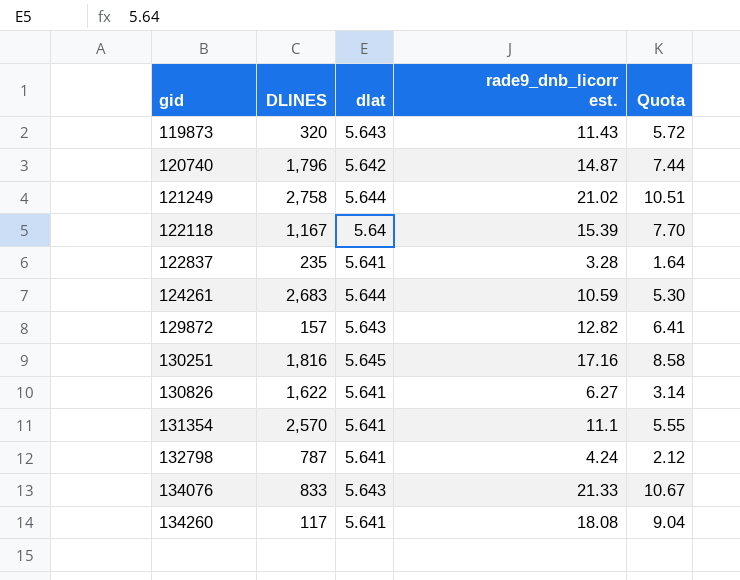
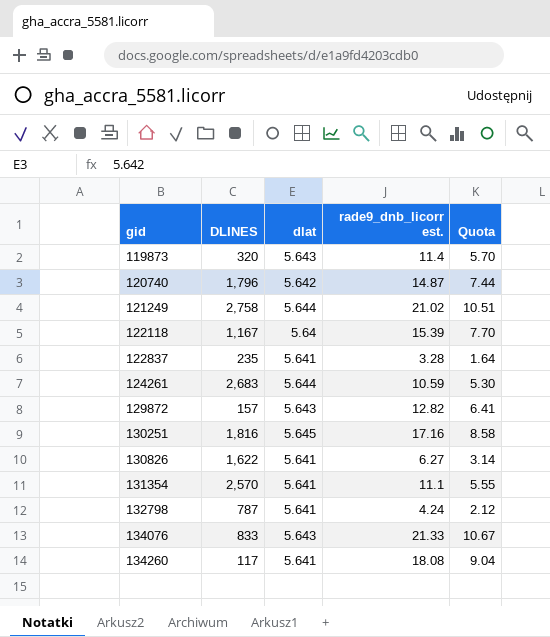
119873 | rade9_dnb_licorr est.: 11.43 -> 11.4
119873 | Quota: 5.72 -> 5.70

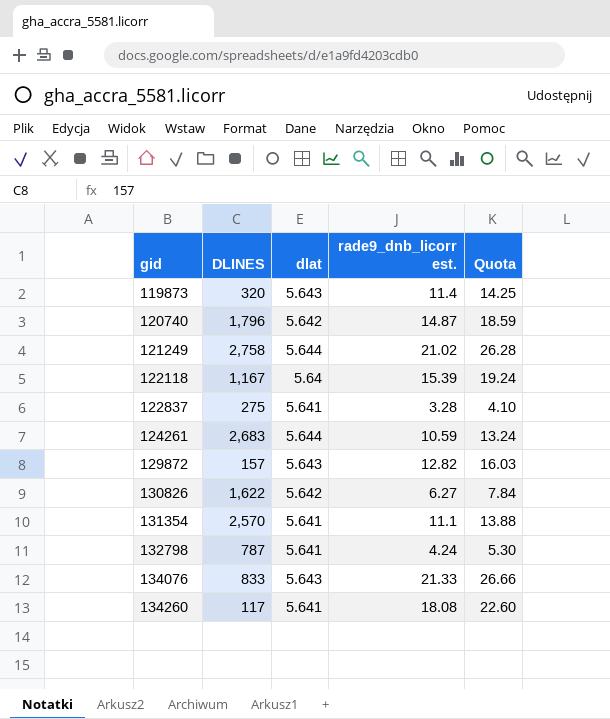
column Quota | formula: [rade9_dnb_licorr est.] * 0.5 -> [rade9_dnb_licorr est.] * 1.25
row 130251: 1,816 | 5.645 | 17.16 | 8.58 -> none
122837 | DLINES: 235 -> 275
130826 | dlat: 5.641 -> 5.642

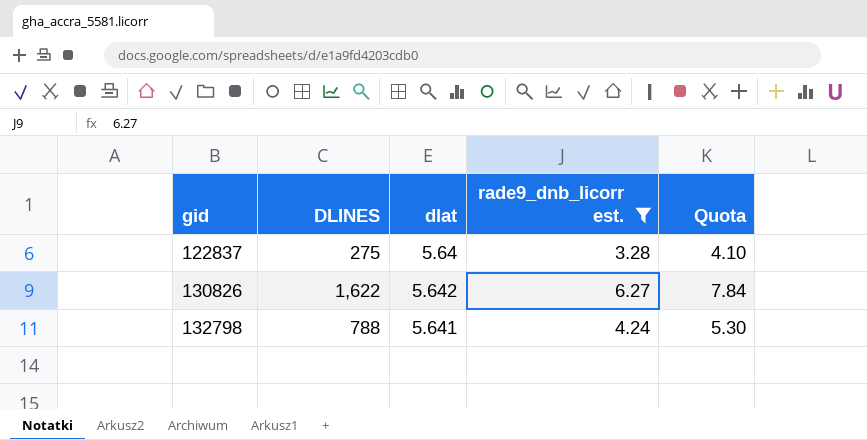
filter: none -> rade9_dnb_licorr est. <= 6.27
122837 | dlat: 5.641 -> 5.64
132798 | DLINES: 787 -> 788

